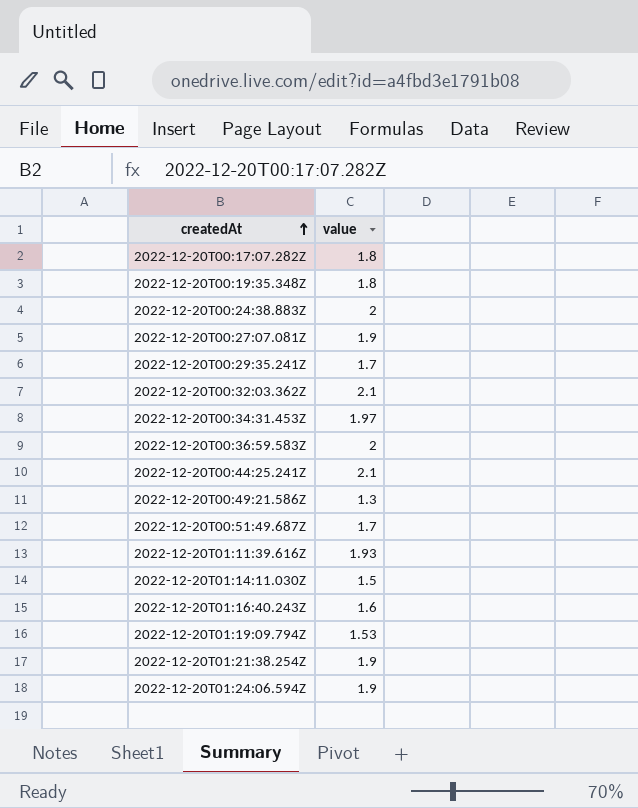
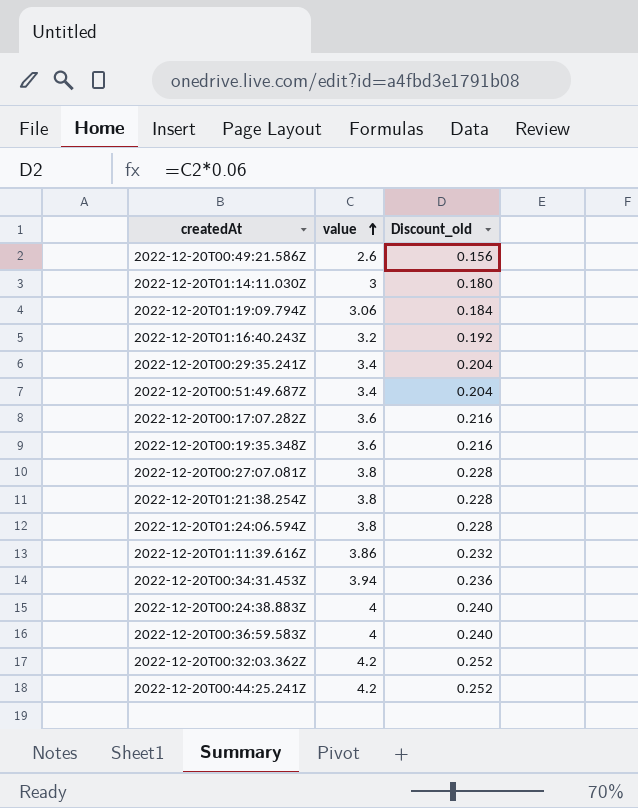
row order: createdAt ascending -> value ascending
column Discount_old | formula: none -> [value] * 0.06
2022-12-20T00:49:21.586Z | value: 1.3 -> 2.6
2022-12-20T01:14:11.030Z | value: 1.5 -> 3
2022-12-20T01:19:09.794Z | value: 1.53 -> 3.06
2022-12-20T01:16:40.243Z | value: 1.6 -> 3.2
2022-12-20T00:29:35.241Z | value: 1.7 -> 3.4
2022-12-20T00:51:49.687Z | value: 1.7 -> 3.4
2022-12-20T00:17:07.282Z | value: 1.8 -> 3.6
2022-12-20T00:19:35.348Z | value: 1.8 -> 3.6
2022-12-20T00:27:07.081Z | value: 1.9 -> 3.8
2022-12-20T01:21:38.254Z | value: 1.9 -> 3.8
2022-12-20T01:24:06.594Z | value: 1.9 -> 3.8
2022-12-20T01:11:39.616Z | value: 1.93 -> 3.86
2022-12-20T00:34:31.453Z | value: 1.97 -> 3.94
2022-12-20T00:24:38.883Z | value: 2 -> 4
2022-12-20T00:36:59.583Z | value: 2 -> 4
2022-12-20T00:32:03.362Z | value: 2.1 -> 4.2
2022-12-20T00:44:25.241Z | value: 2.1 -> 4.2

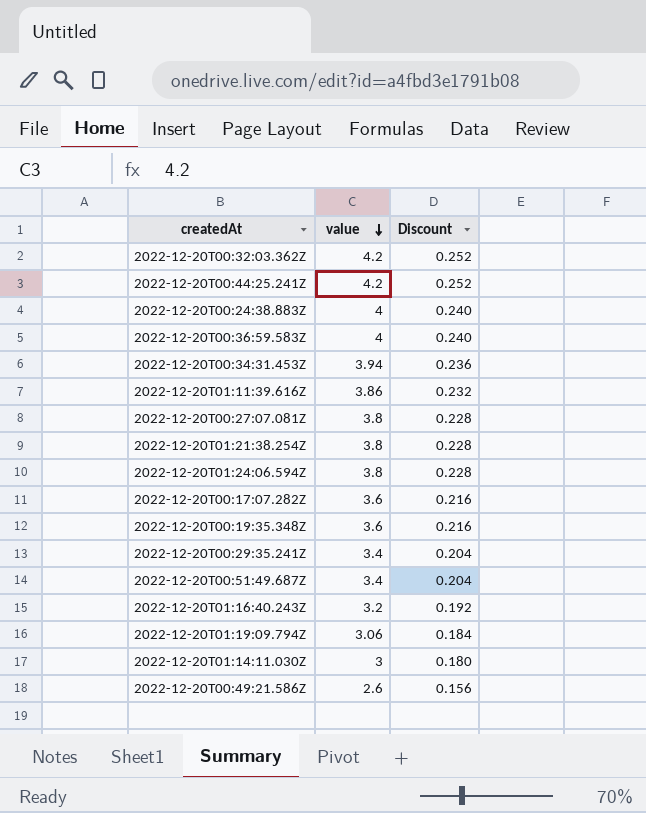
row order: value ascending -> value descending
column name: Discount_old -> Discount

